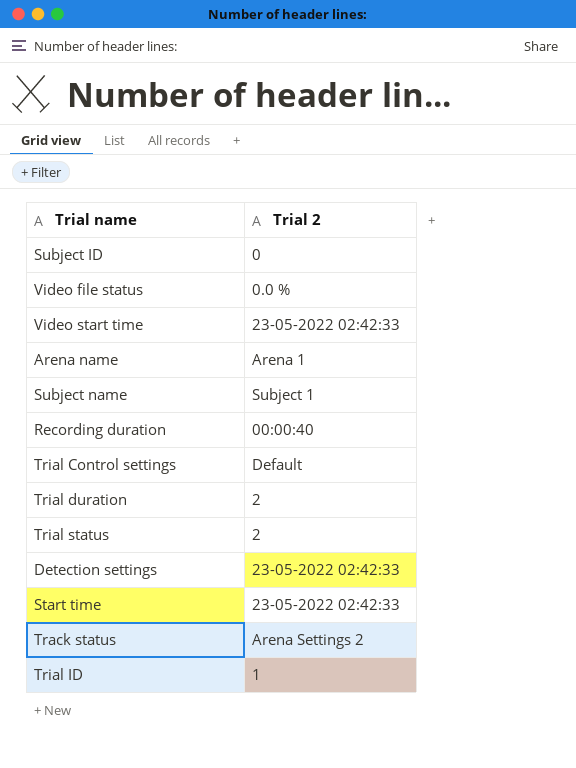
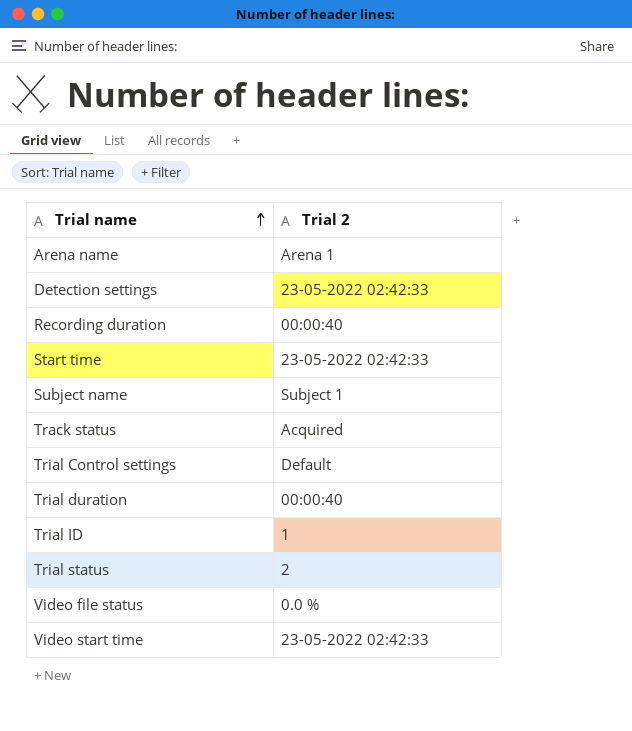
row order: none -> Trial name ascending
row Subject ID: 0 -> none
Track status | Trial 2: Arena Settings 2 -> Acquired
Trial duration | Trial 2: 2 -> 00:00:40

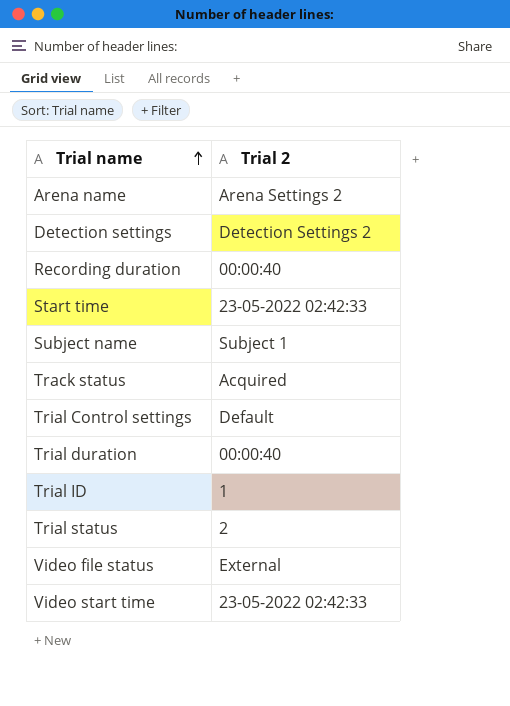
Arena name | Trial 2: Arena 1 -> Arena Settings 2
Detection settings | Trial 2: 23-05-2022 02:42:33 -> Detection Settings 2
Video file status | Trial 2: 0.0 % -> External

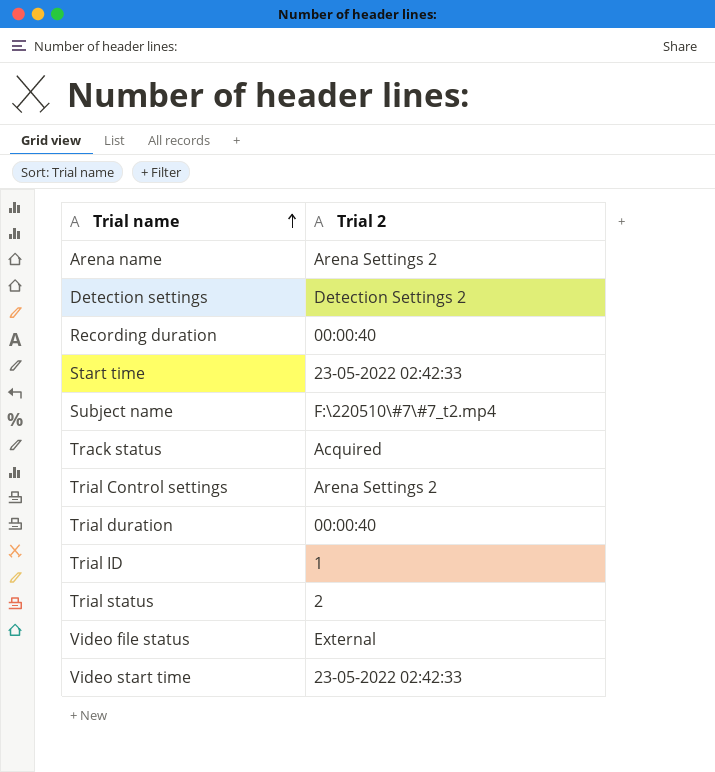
Subject name | Trial 2: Subject 1 -> F:\220510\#7\#7_t2.mp4
Trial Control settings | Trial 2: Default -> Arena Settings 2

